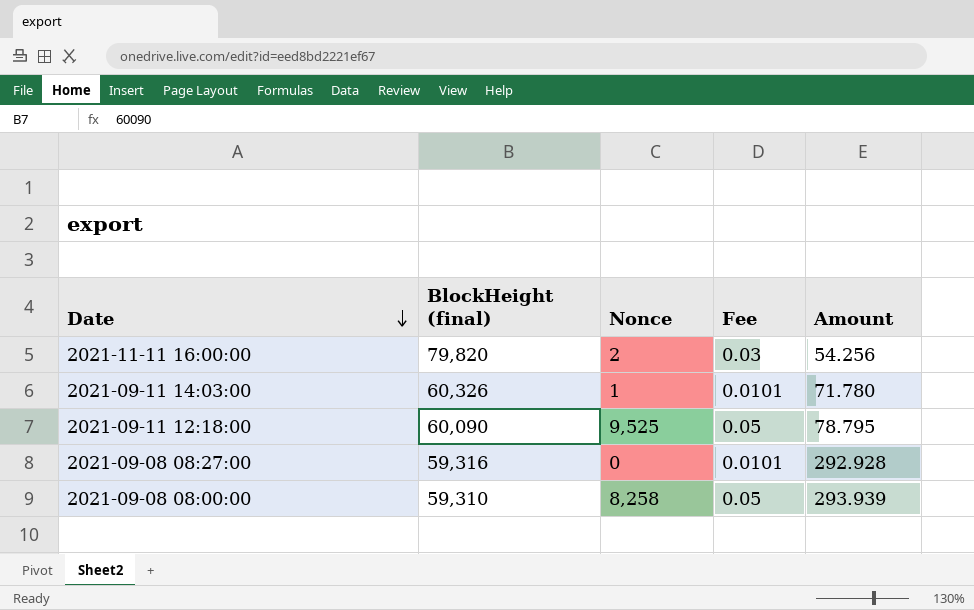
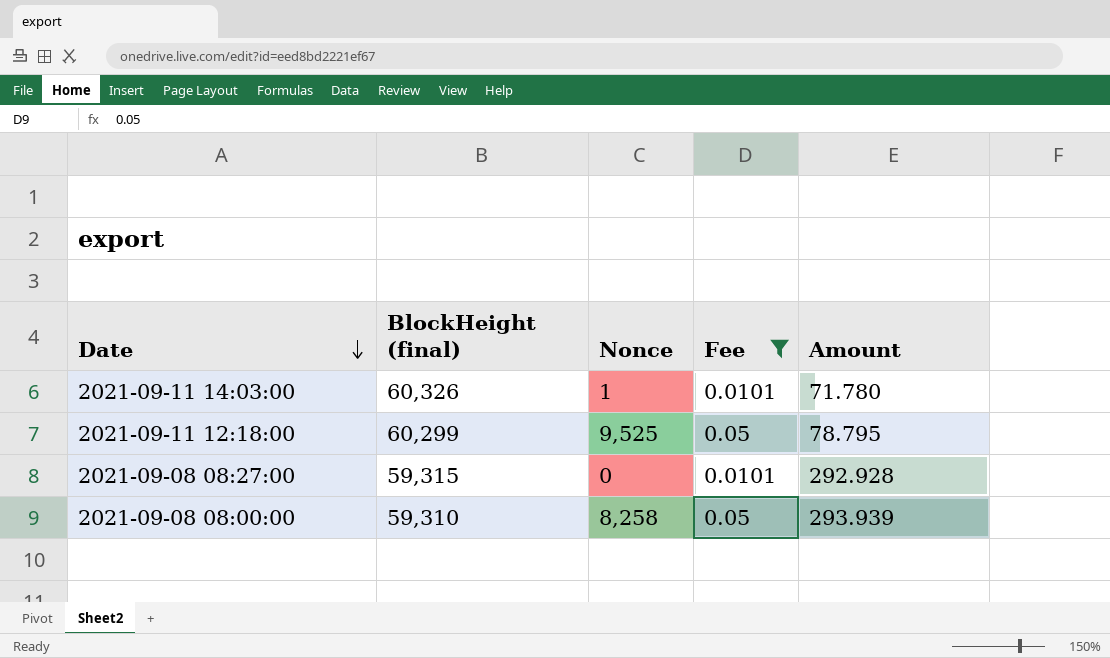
filter: none -> Fee != 0.03
2021-09-11 12:18:00 | BlockHeight (final): 60,090 -> 60,299
2021-09-08 08:27:00 | BlockHeight (final): 59,316 -> 59,315

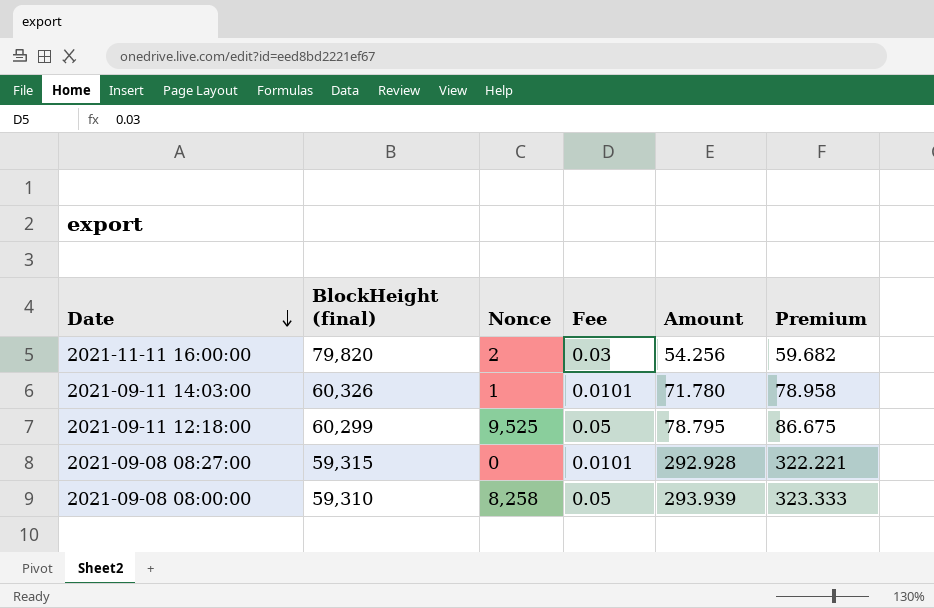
filter: Fee != 0.03 -> none
column Premium | formula: none -> [Amount] * 1.1

